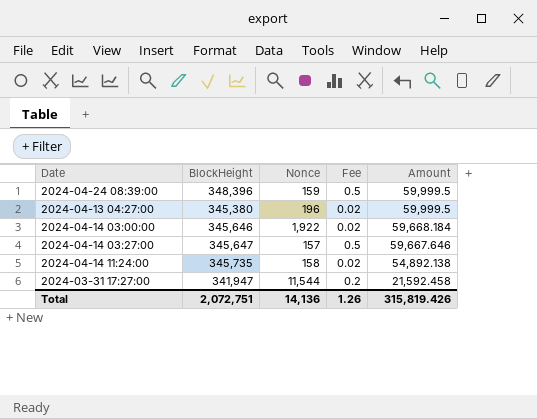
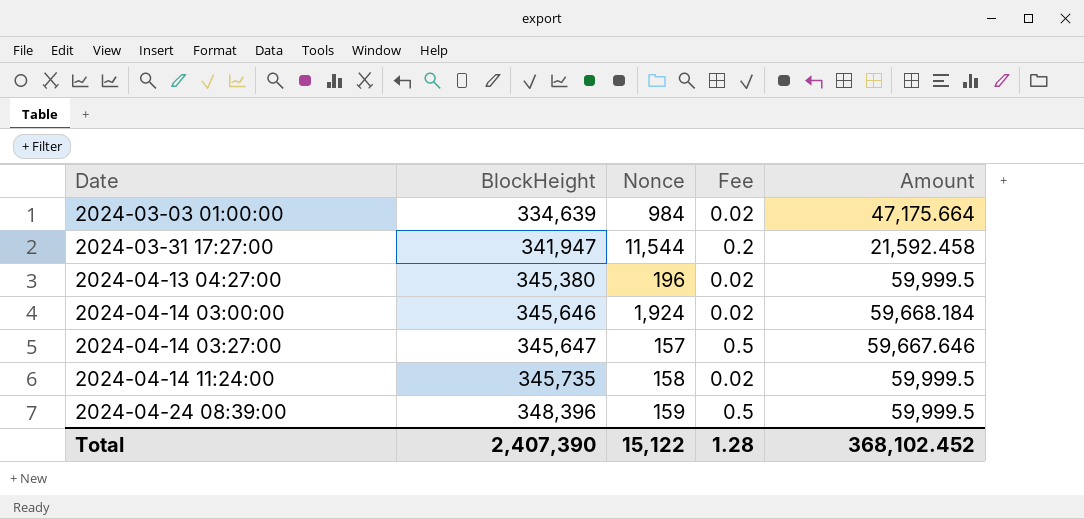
row order: Amount descending -> Date ascending
row 2024-03-03 01:00:00: none -> 334,639 | 984 | 0.02 | 47,175.664
2024-04-14 03:00:00 | Nonce: 1,922 -> 1,924
2024-04-14 11:24:00 | Amount: 54,892.138 -> 59,999.5
Total | BlockHeight: 2,072,751 -> 2,407,390
Total | Nonce: 14,136 -> 15,122
Total | Fee: 1.26 -> 1.28
Total | Amount: 315,819.426 -> 368,102.452

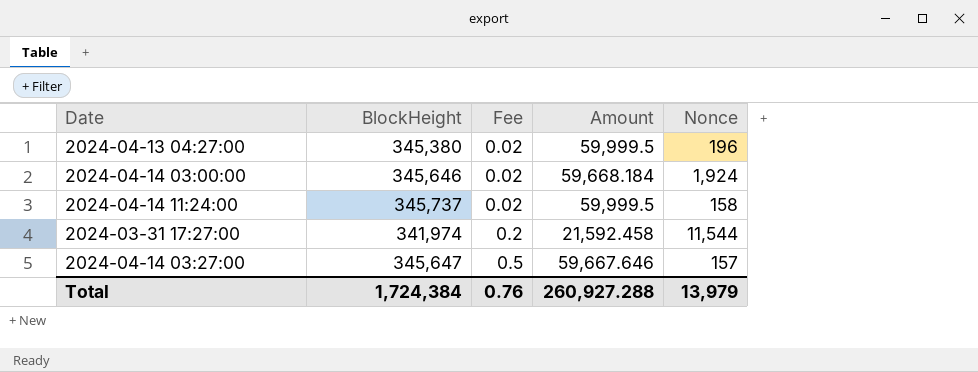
row order: Date ascending -> Fee ascending
column Nonce | position: 3 -> 5
row 2024-03-03 01:00:00: 334,639 | 984 | 0.02 | 47,175.664 -> none
row 2024-04-24 08:39:00: 348,396 | 159 | 0.5 | 59,999.5 -> none
2024-04-14 11:24:00 | BlockHeight: 345,735 -> 345,737
2024-03-31 17:27:00 | BlockHeight: 341,947 -> 341,974
Total | BlockHeight: 2,407,390 -> 1,724,384
Total | Fee: 1.28 -> 0.76
Total | Amount: 368,102.452 -> 260,927.288
Total | Nonce: 15,122 -> 13,979

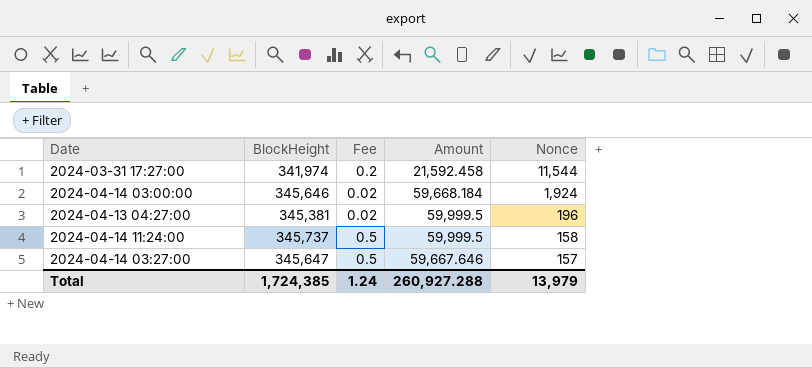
row order: Fee ascending -> Nonce descending
2024-04-13 04:27:00 | BlockHeight: 345,380 -> 345,381
2024-04-14 11:24:00 | Fee: 0.02 -> 0.5
Total | BlockHeight: 1,724,384 -> 1,724,385
Total | Fee: 0.76 -> 1.24

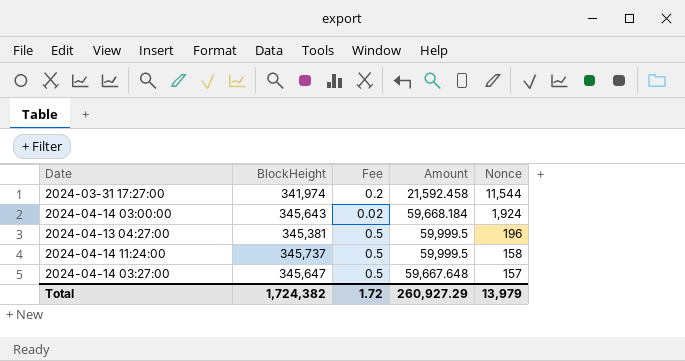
2024-04-14 03:00:00 | BlockHeight: 345,646 -> 345,643
2024-04-13 04:27:00 | Fee: 0.02 -> 0.5
2024-04-14 03:27:00 | Amount: 59,667.646 -> 59,667.648
Total | BlockHeight: 1,724,385 -> 1,724,382
Total | Fee: 1.24 -> 1.72
Total | Amount: 260,927.288 -> 260,927.29

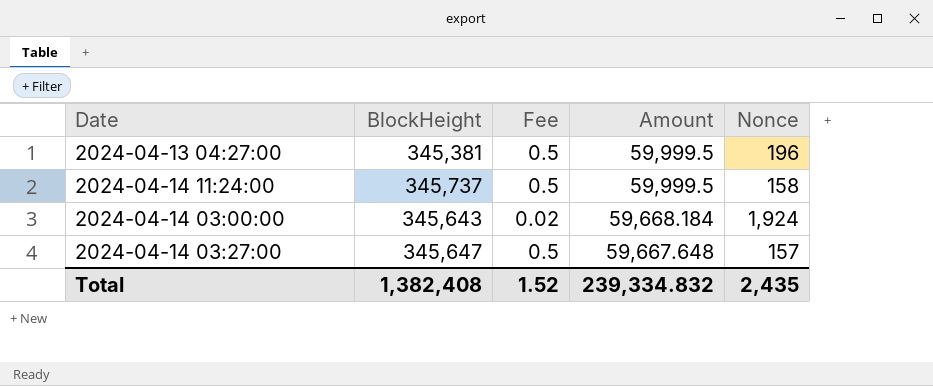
row order: Nonce descending -> Amount descending
row 2024-03-31 17:27:00: 341,974 | 0.2 | 21,592.458 | 11,544 -> none
Total | BlockHeight: 1,724,382 -> 1,382,408
Total | Fee: 1.72 -> 1.52
Total | Amount: 260,927.29 -> 239,334.832
Total | Nonce: 13,979 -> 2,435

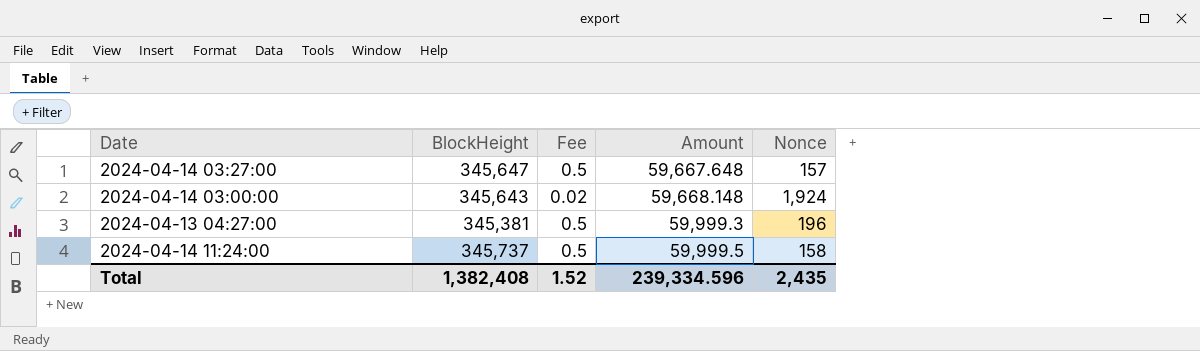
row order: Amount descending -> Amount ascending
2024-04-14 03:00:00 | Amount: 59,668.184 -> 59,668.148
2024-04-13 04:27:00 | Amount: 59,999.5 -> 59,999.3
Total | Amount: 239,334.832 -> 239,334.596

